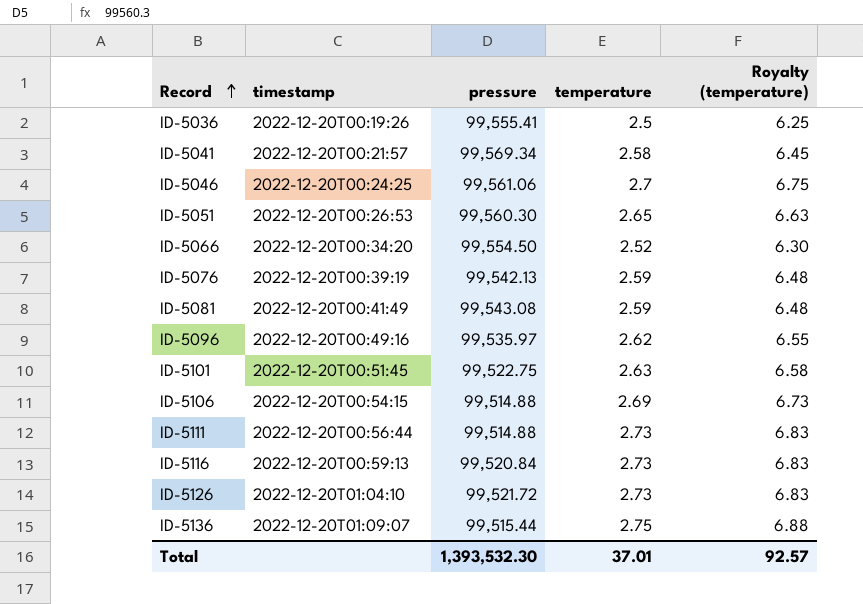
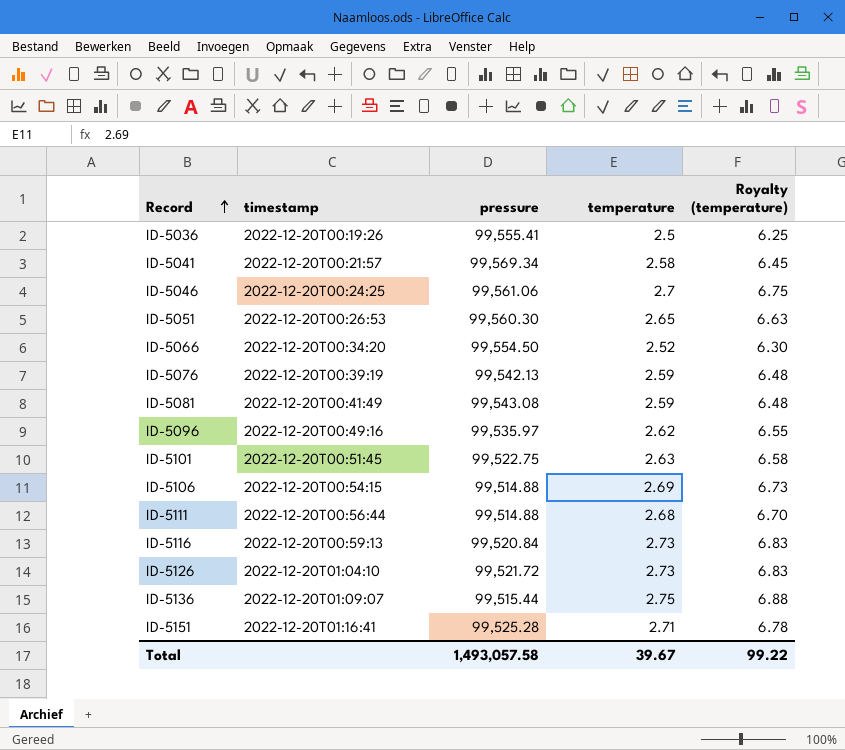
ID-5111 | temperature: 2.73 -> 2.68
ID-5111 | Royalty (temperature): 6.83 -> 6.70
row ID-5151: none -> 2022-12-20T01:16:41 | 99,525.28 | 2.71 | 6.78
Total | pressure: 1,393,532.30 -> 1,493,057.58
Total | temperature: 37.01 -> 39.67
Total | Royalty (temperature): 92.57 -> 99.22

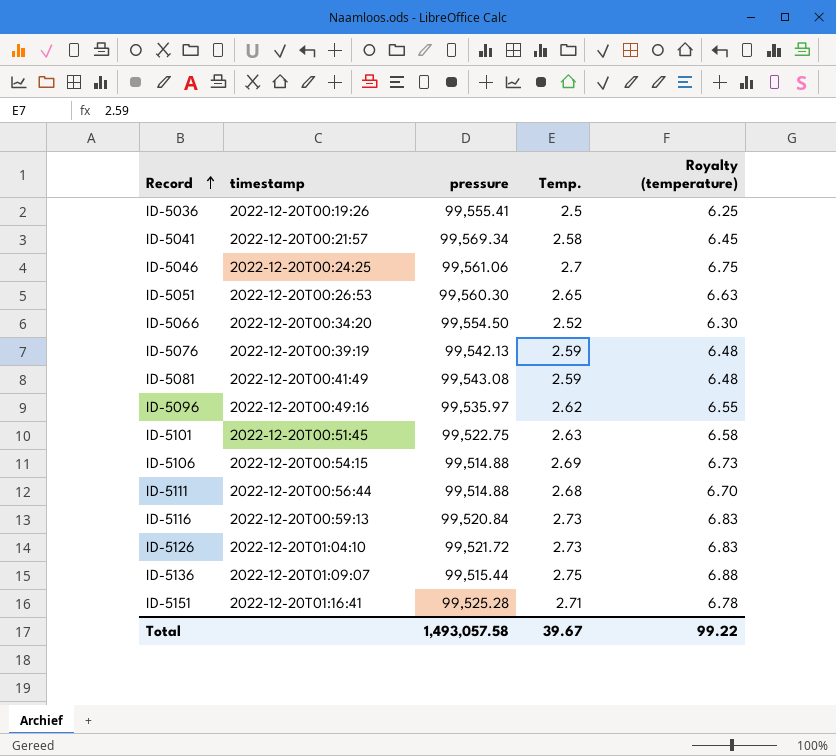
column name: temperature -> Temp.

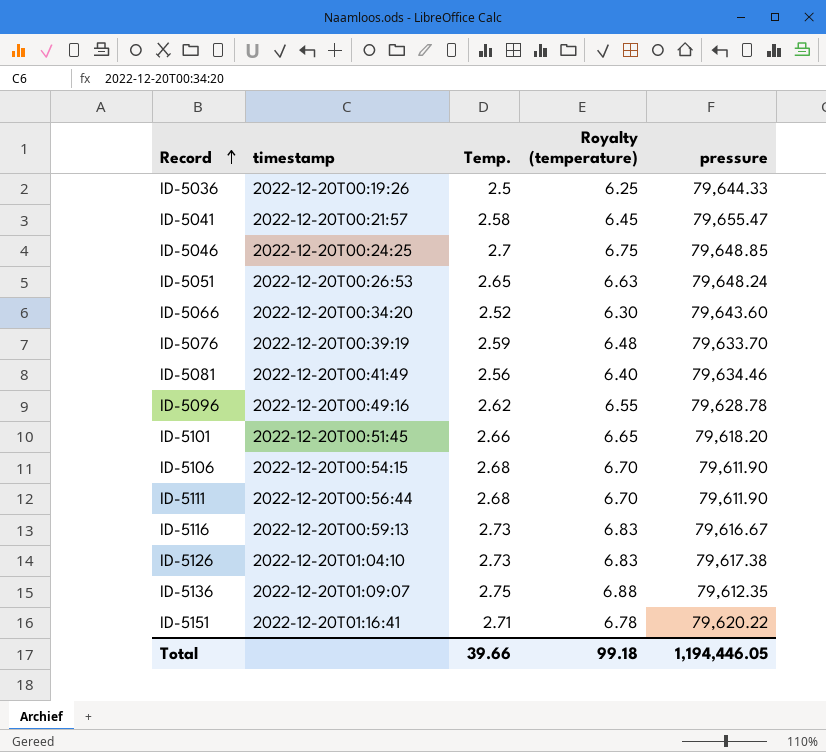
column pressure | position: 3 -> 5
ID-5036 | pressure: 99,555.41 -> 79,644.33
ID-5041 | pressure: 99,569.34 -> 79,655.47
ID-5046 | pressure: 99,561.06 -> 79,648.85
ID-5051 | pressure: 99,560.30 -> 79,648.24
ID-5066 | pressure: 99,554.50 -> 79,643.60
ID-5076 | pressure: 99,542.13 -> 79,633.70
ID-5081 | Temp.: 2.59 -> 2.56
ID-5081 | Royalty (temperature): 6.48 -> 6.40
ID-5081 | pressure: 99,543.08 -> 79,634.46
ID-5096 | pressure: 99,535.97 -> 79,628.78
ID-5101 | Temp.: 2.63 -> 2.66
ID-5101 | Royalty (temperature): 6.58 -> 6.65
ID-5101 | pressure: 99,522.75 -> 79,618.20
ID-5106 | Temp.: 2.69 -> 2.68
ID-5106 | Royalty (temperature): 6.73 -> 6.70
ID-5106 | pressure: 99,514.88 -> 79,611.90
ID-5111 | pressure: 99,514.88 -> 79,611.90
ID-5116 | pressure: 99,520.84 -> 79,616.67
ID-5126 | pressure: 99,521.72 -> 79,617.38
ID-5136 | pressure: 99,515.44 -> 79,612.35
ID-5151 | pressure: 99,525.28 -> 79,620.22
Total | Temp.: 39.67 -> 39.66
Total | Royalty (temperature): 99.22 -> 99.18
Total | pressure: 1,493,057.58 -> 1,194,446.05

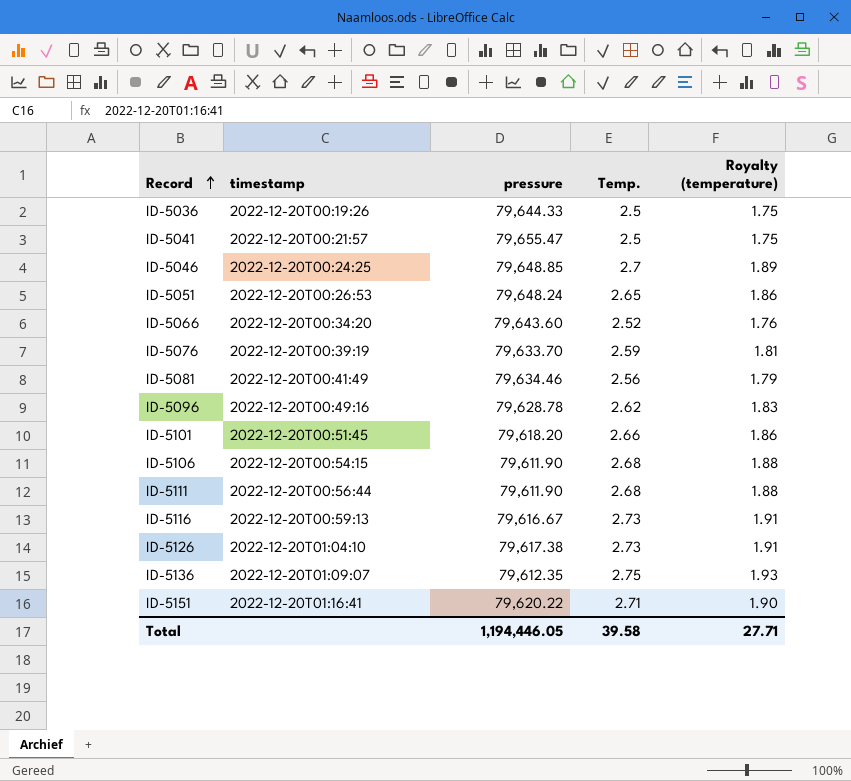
column pressure | position: 5 -> 3
column Royalty (temperature) | formula: [Temp.] * 2.5 -> [Temp.] * 0.7
ID-5041 | Temp.: 2.58 -> 2.5
Total | Temp.: 39.66 -> 39.58
Total | Royalty (temperature): 99.18 -> 27.71

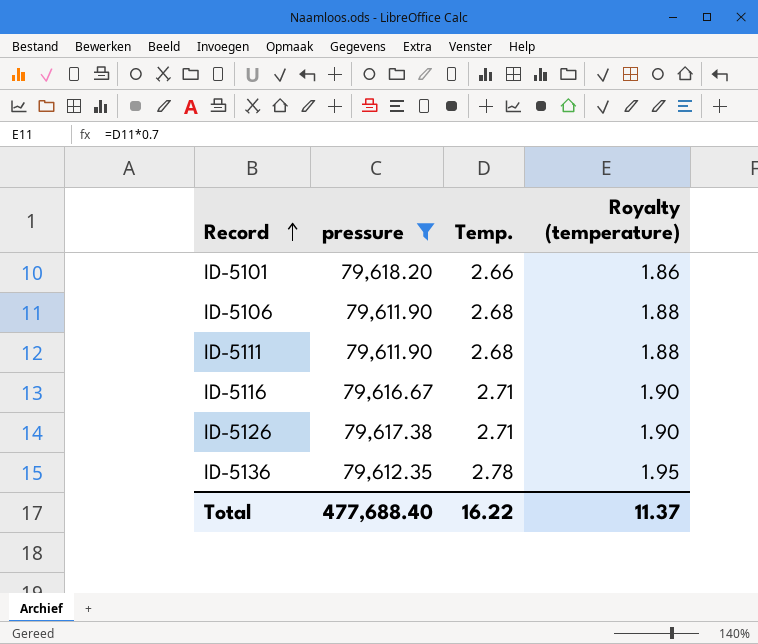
filter: none -> pressure <= 79,618.20
column timestamp | position: 2 -> none
ID-5116 | Temp.: 2.73 -> 2.71
ID-5116 | Royalty (temperature): 1.91 -> 1.90
ID-5126 | Temp.: 2.73 -> 2.71
ID-5126 | Royalty (temperature): 1.91 -> 1.90
ID-5136 | Temp.: 2.75 -> 2.78
ID-5136 | Royalty (temperature): 1.93 -> 1.95
Total | pressure: 1,194,446.05 -> 477,688.40
Total | Temp.: 39.58 -> 16.22
Total | Royalty (temperature): 27.71 -> 11.37

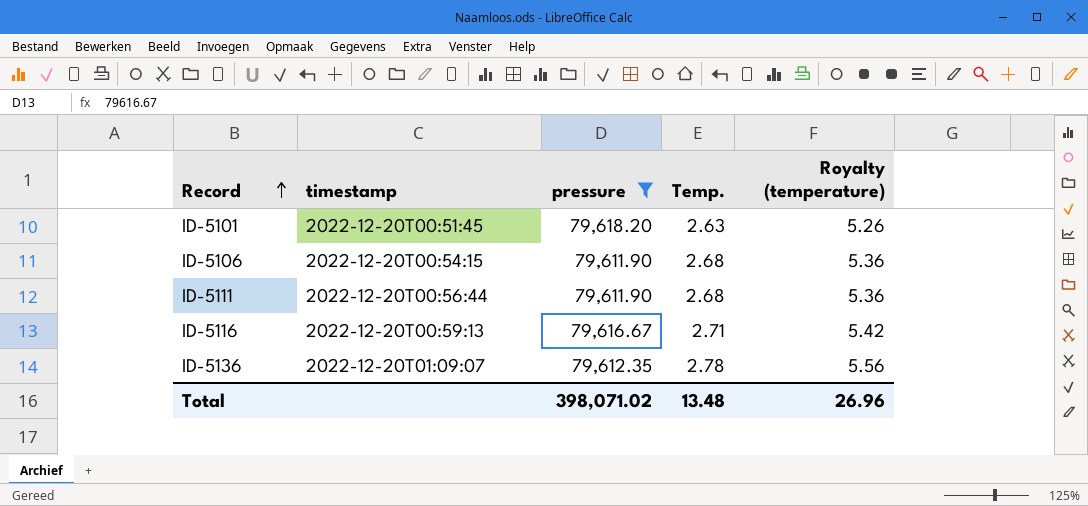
column timestamp | position: none -> 2
column Royalty (temperature) | formula: [Temp.] * 0.7 -> [Temp.] * 2
row ID-5126: 79,617.38 | 2.71 | 1.90 -> none
ID-5101 | Temp.: 2.66 -> 2.63
Total | pressure: 477,688.40 -> 398,071.02
Total | Temp.: 16.22 -> 13.48
Total | Royalty (temperature): 11.37 -> 26.96

